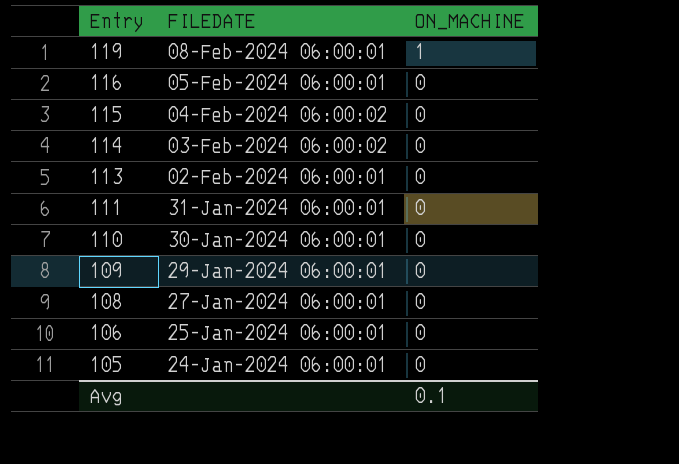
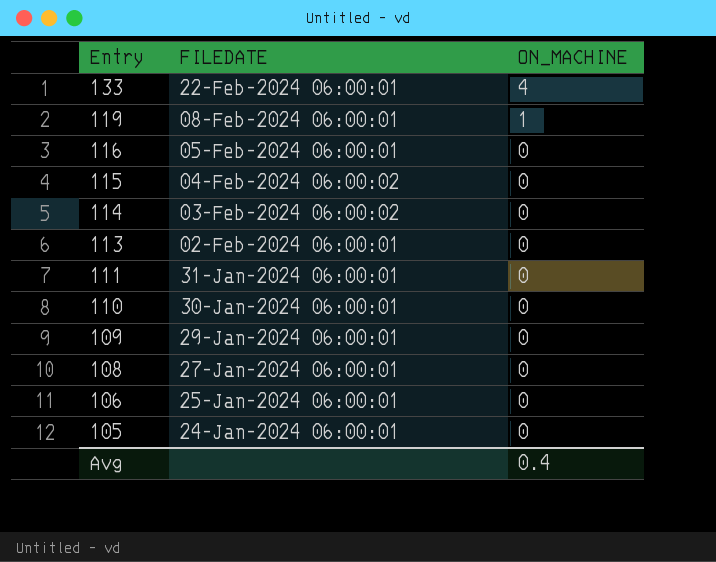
row 133: none -> 22-Feb-2024 06:00:01 | 4
Avg | ON_MACHINE: 0.1 -> 0.4

